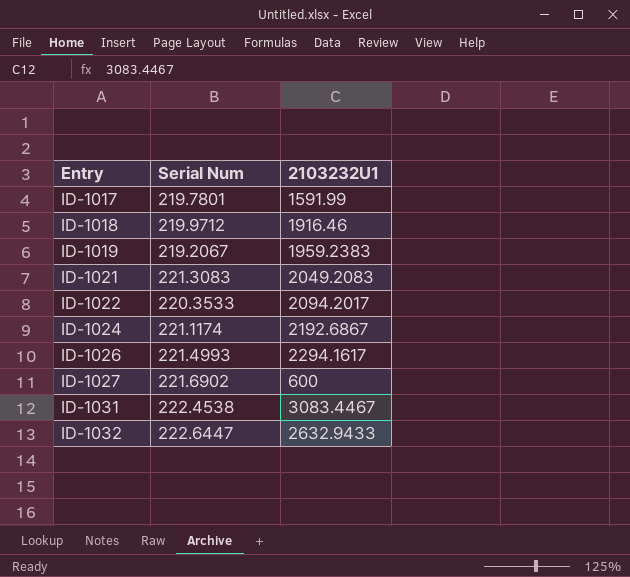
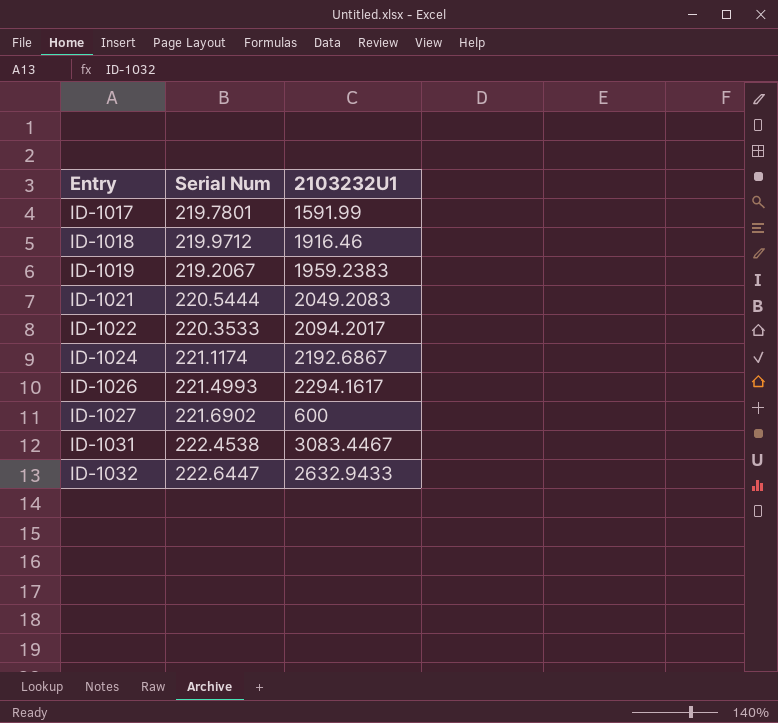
ID-1021 | Serial Num: 221.3083 -> 220.5444

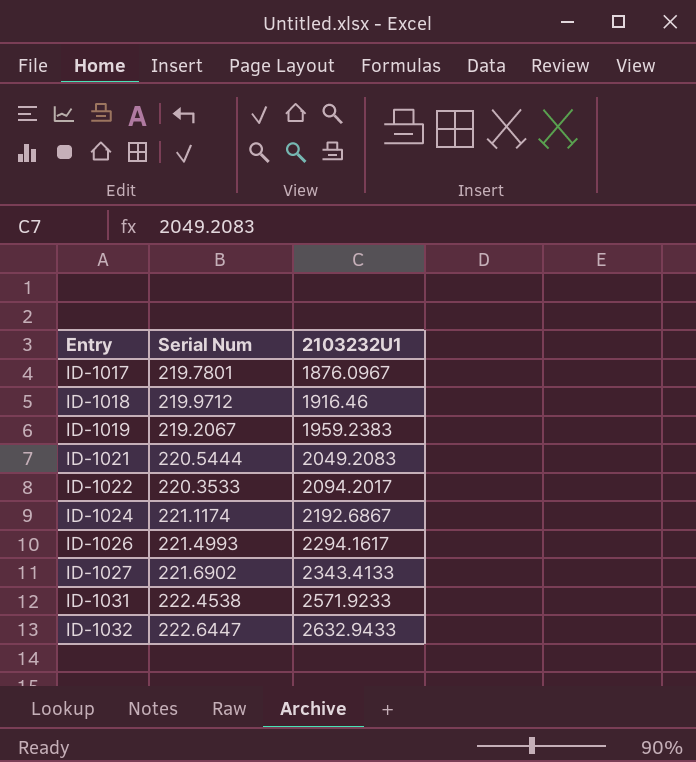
ID-1017 | 2103232U1: 1591.99 -> 1876.0967
ID-1027 | 2103232U1: 600 -> 2343.4133
ID-1031 | 2103232U1: 3083.4467 -> 2571.9233

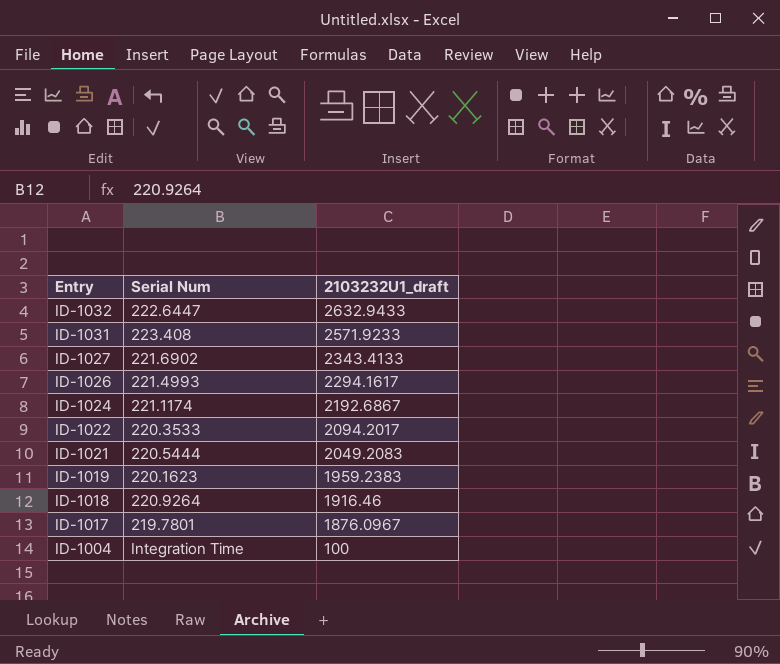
row order: Entry ascending -> Entry descending
column name: 2103232U1 -> 2103232U1_draft
ID-1031 | Serial Num: 222.4538 -> 223.408
ID-1019 | Serial Num: 219.2067 -> 220.1623
ID-1018 | Serial Num: 219.9712 -> 220.9264
row ID-1004: none -> Integration Time | 100

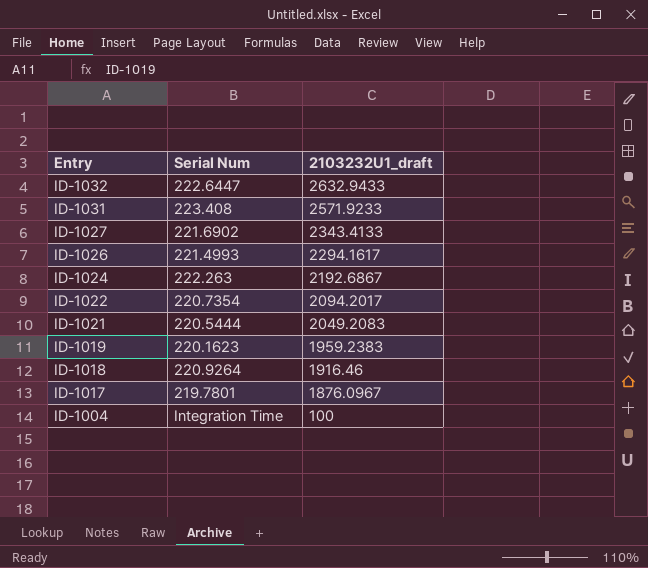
ID-1024 | Serial Num: 221.1174 -> 222.263
ID-1022 | Serial Num: 220.3533 -> 220.7354

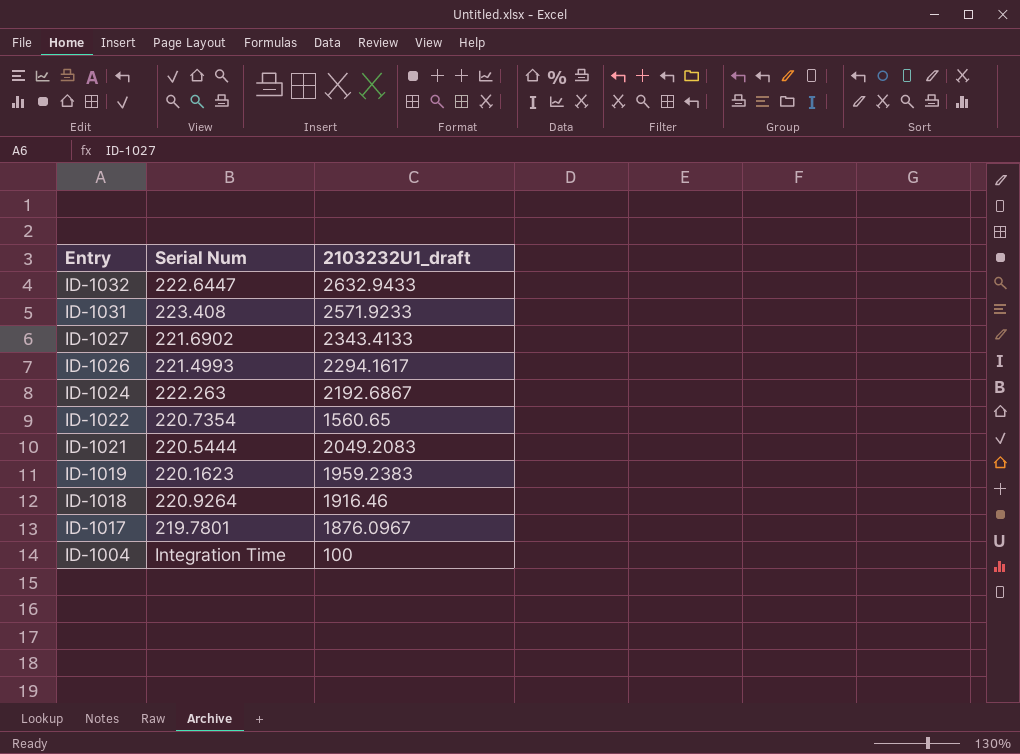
ID-1022 | 2103232U1_draft: 2094.2017 -> 1560.65

